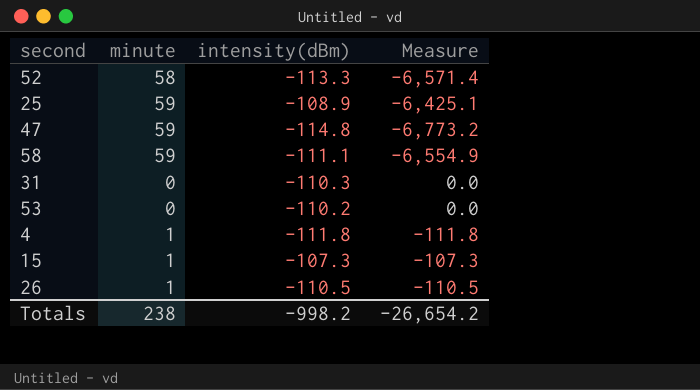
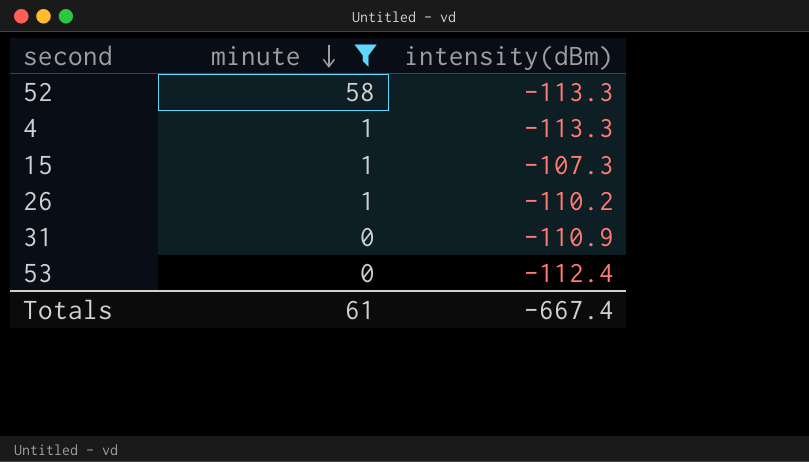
filter: none -> minute != 59
row order: none -> minute descending
column Measure | formula: [minute] * [intensity(dBm)] -> none
4 | intensity(dBm): -111.8 -> -113.3
26 | intensity(dBm): -110.5 -> -110.2
31 | intensity(dBm): -110.3 -> -110.9
53 | intensity(dBm): -110.2 -> -112.4
Totals | minute: 238 -> 61
Totals | intensity(dBm): -998.2 -> -667.4

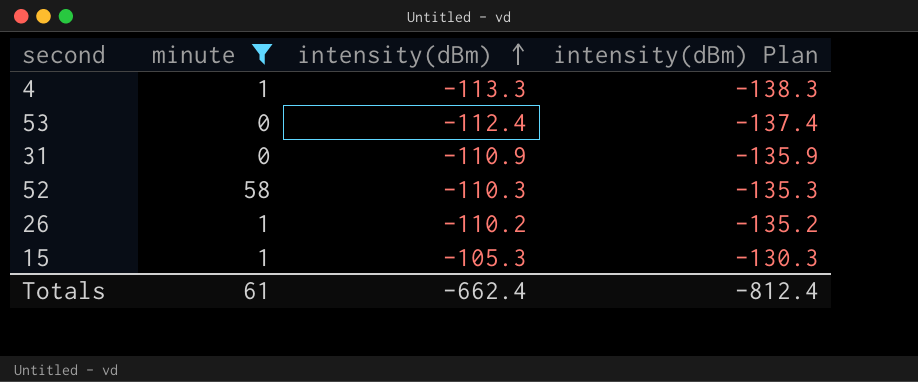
row order: minute descending -> intensity(dBm) ascending
column intensity(dBm) Plan | formula: none -> [intensity(dBm)] - 25
52 | intensity(dBm): -113.3 -> -110.3
15 | intensity(dBm): -107.3 -> -105.3
Totals | intensity(dBm): -667.4 -> -662.4

